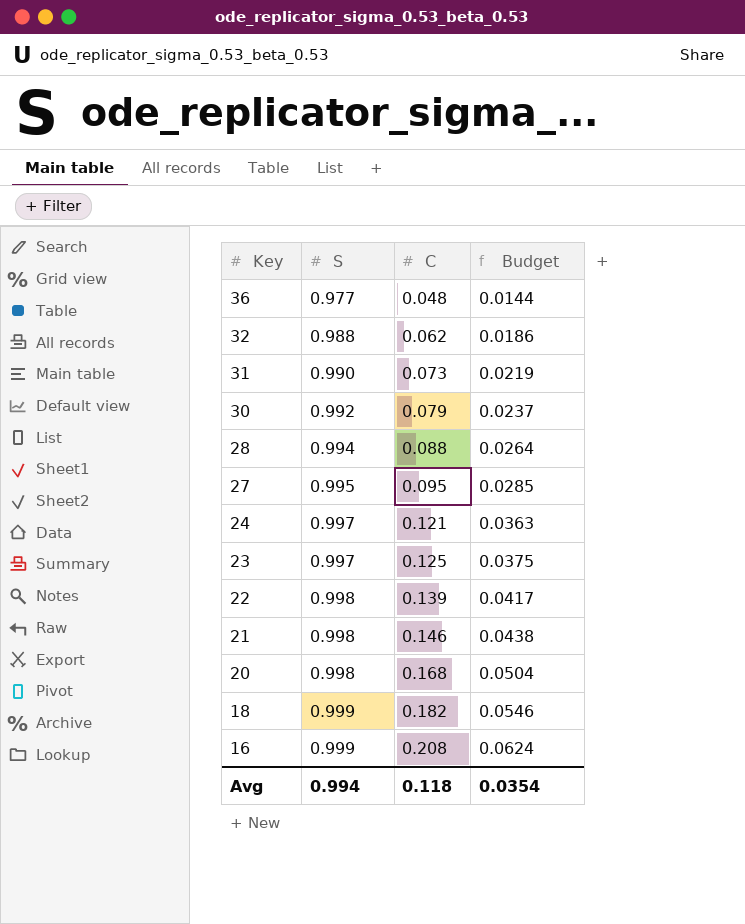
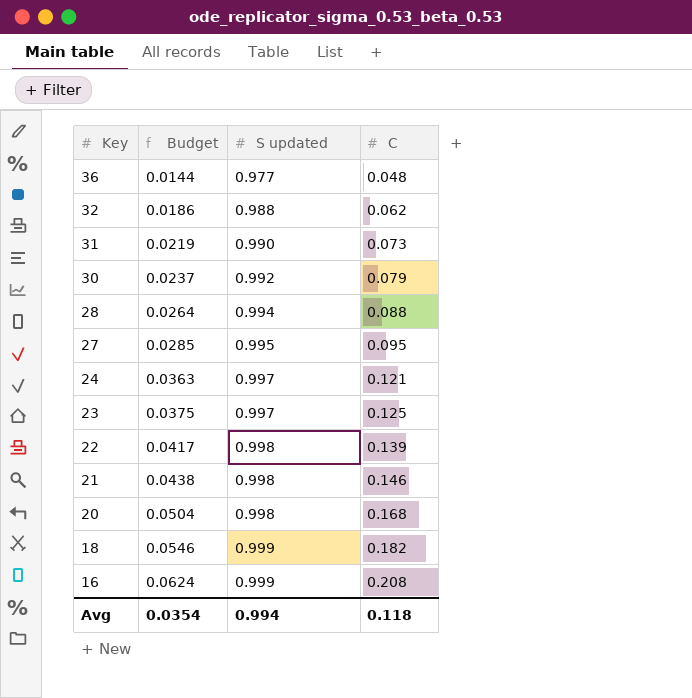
column Budget | position: 4 -> 2
column name: S -> S updated

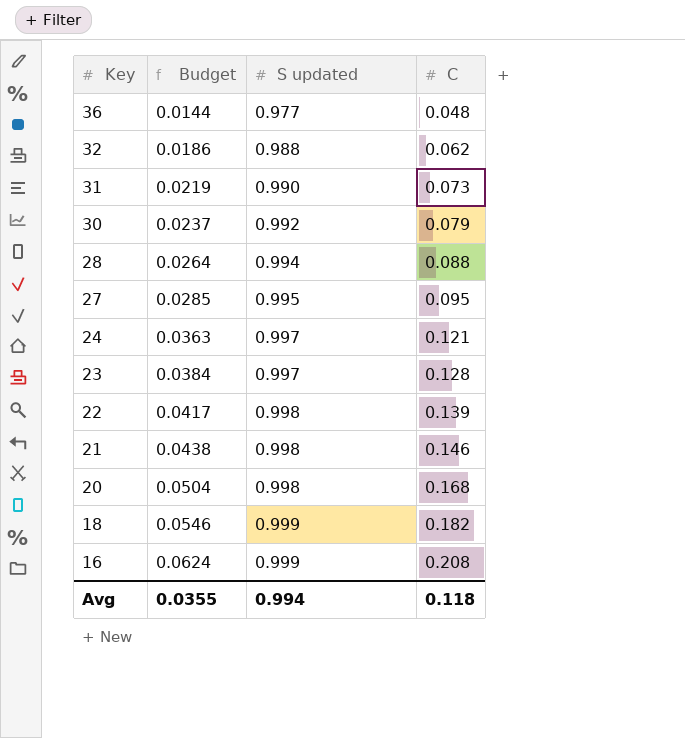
23 | Budget: 0.0375 -> 0.0384
23 | C: 0.125 -> 0.128
Avg | Budget: 0.0354 -> 0.0355

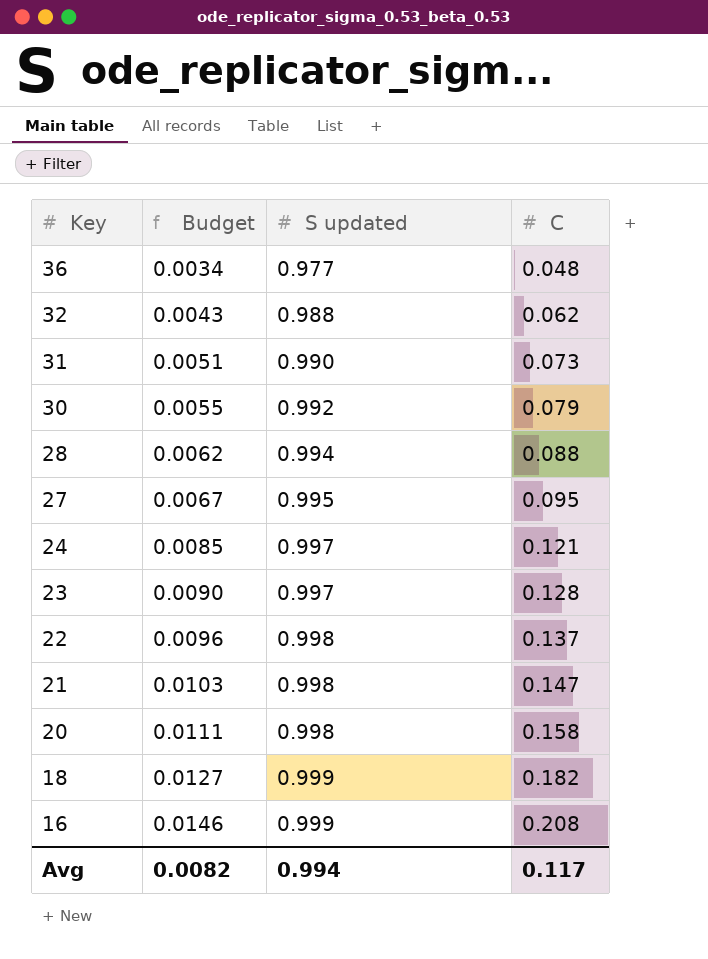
column Budget | formula: [C] * 0.3 -> [C] * 0.07
22 | C: 0.139 -> 0.137
21 | C: 0.146 -> 0.147
20 | C: 0.168 -> 0.158
Avg | Budget: 0.0355 -> 0.0082
Avg | C: 0.118 -> 0.117

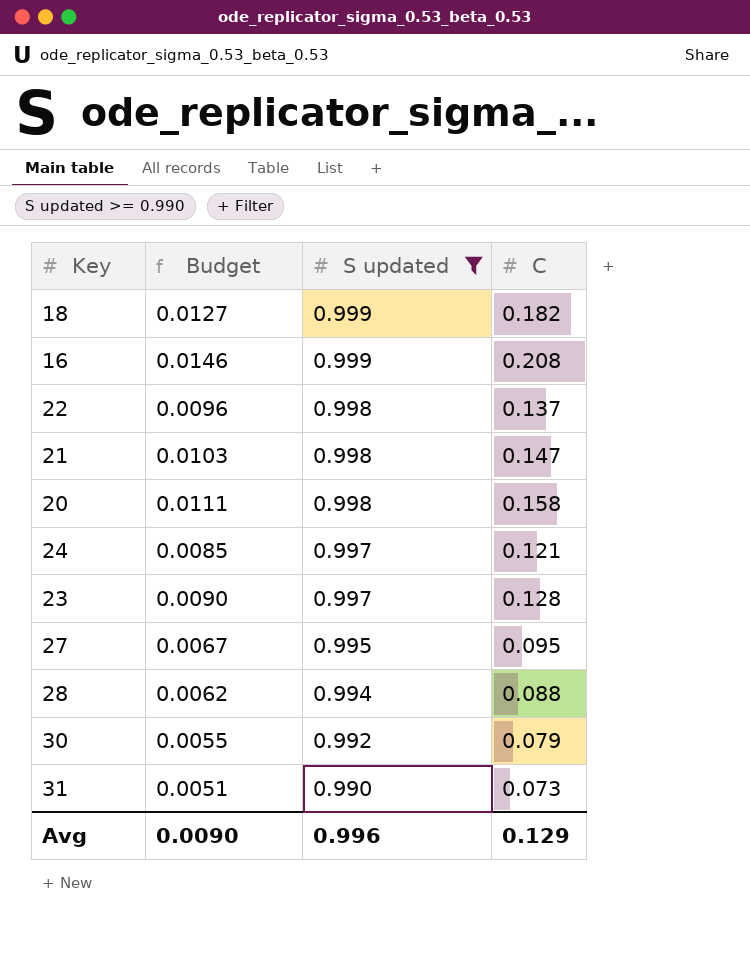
filter: none -> S updated >= 0.990
row order: Key descending -> S updated descending
Avg | Budget: 0.0082 -> 0.0090
Avg | S updated: 0.994 -> 0.996
Avg | C: 0.117 -> 0.129

